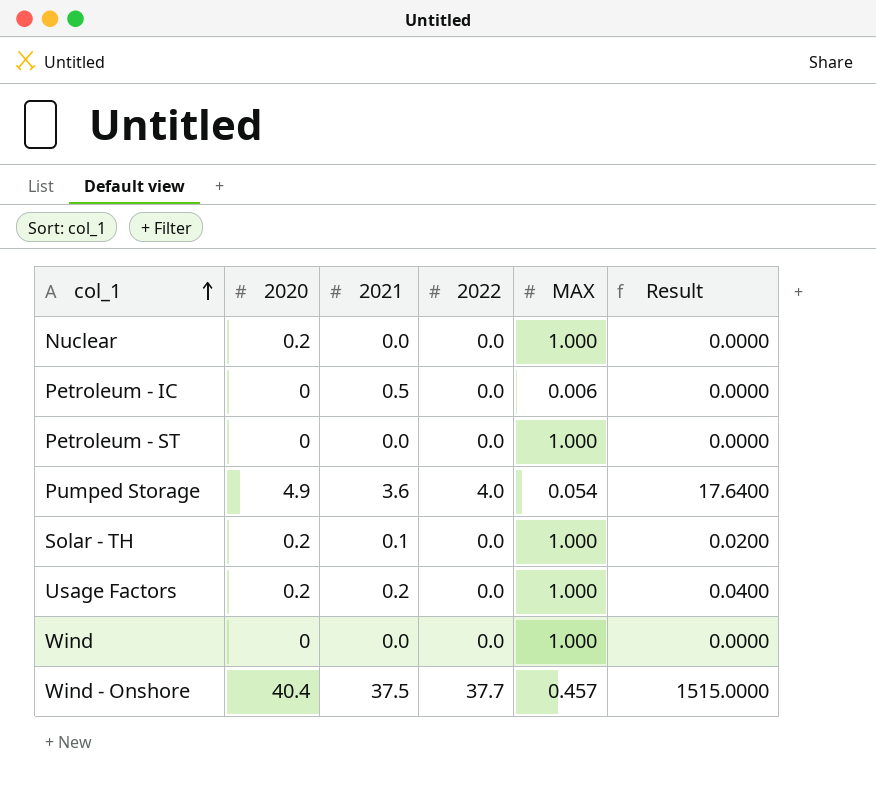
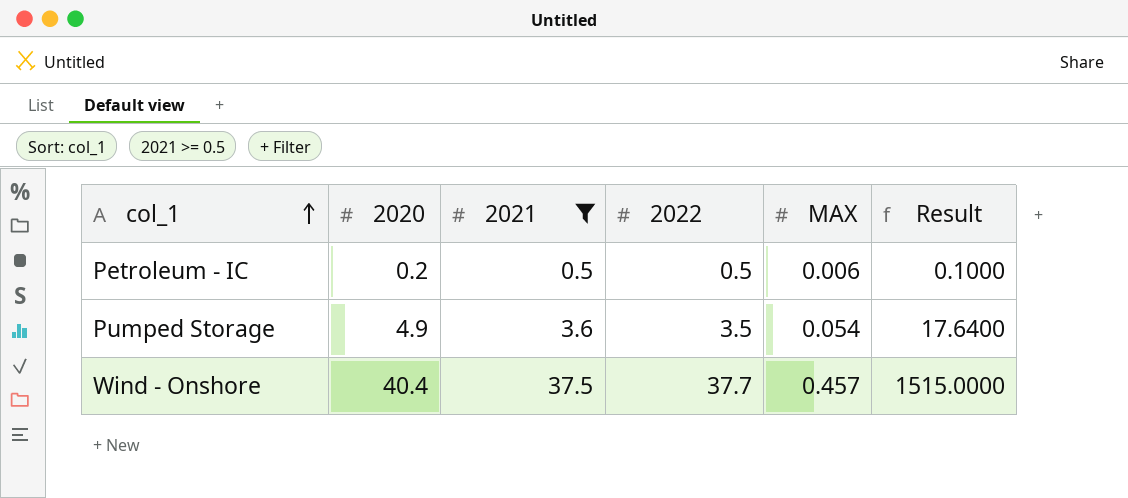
filter: none -> 2021 >= 0.5
Petroleum - IC | 2020: 0 -> 0.2
Petroleum - IC | 2022: 0.0 -> 0.5
Petroleum - IC | Result: 0.0000 -> 0.1000
Pumped Storage | 2022: 4.0 -> 3.5

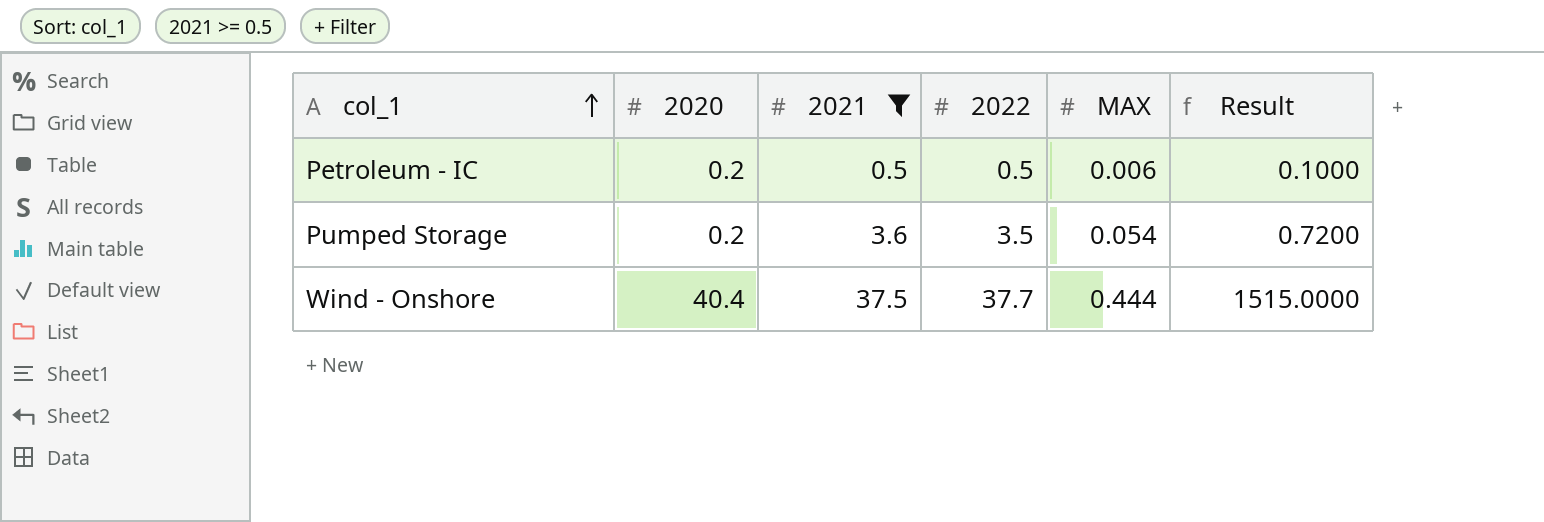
Pumped Storage | 2020: 4.9 -> 0.2
Pumped Storage | Result: 17.6400 -> 0.7200
Wind - Onshore | MAX: 0.457 -> 0.444

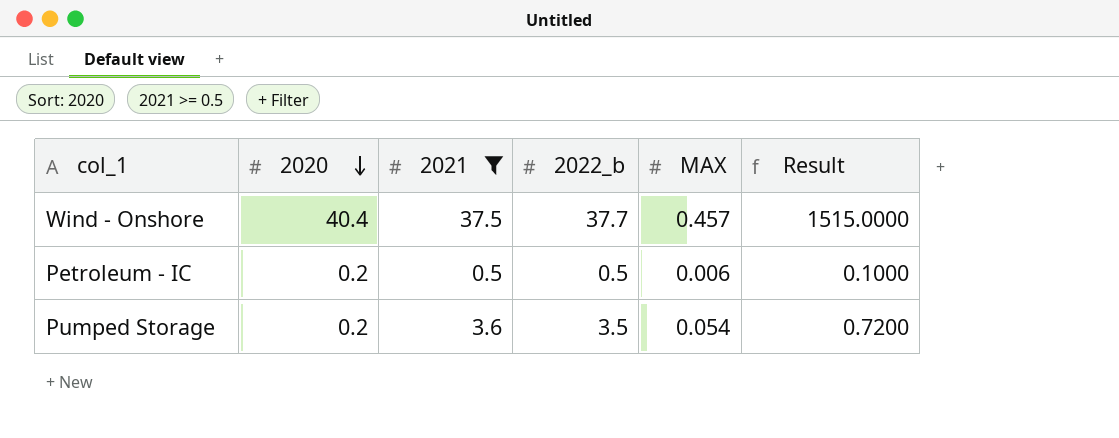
row order: col_1 ascending -> 2020 descending
column name: 2022 -> 2022_b
Wind - Onshore | MAX: 0.444 -> 0.457

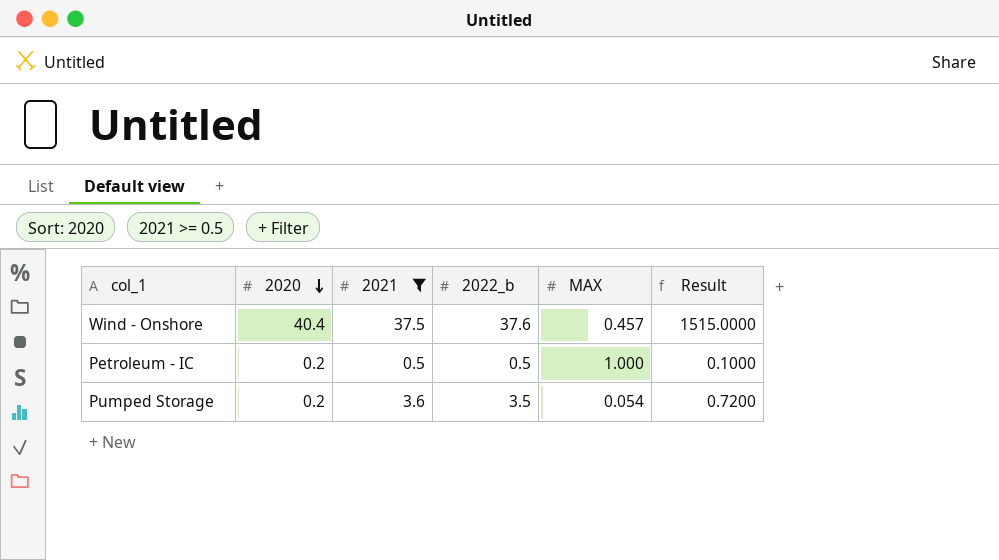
Wind - Onshore | 2022_b: 37.7 -> 37.6
Petroleum - IC | MAX: 0.006 -> 1.000

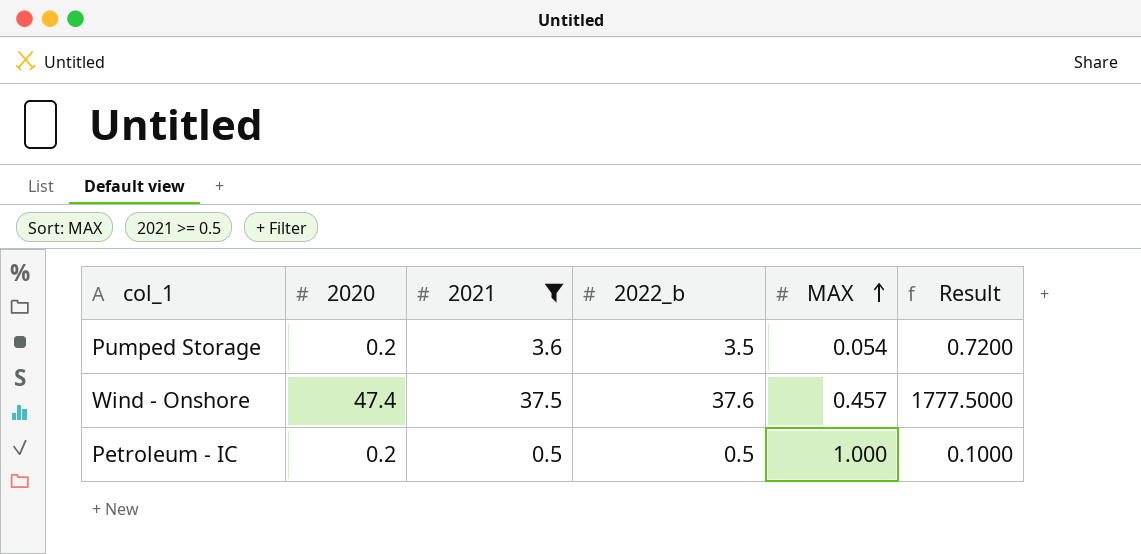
row order: 2020 descending -> MAX ascending
Wind - Onshore | 2020: 40.4 -> 47.4
Wind - Onshore | Result: 1515.0000 -> 1777.5000

